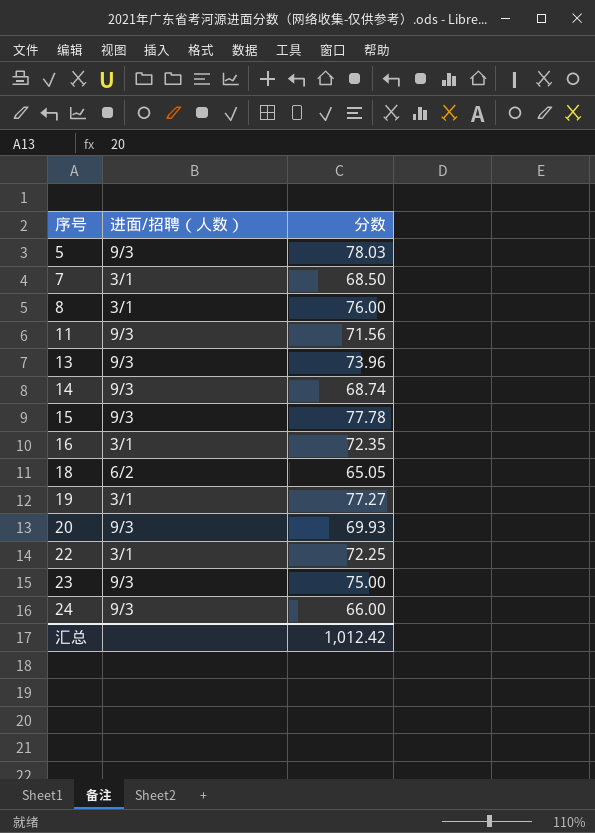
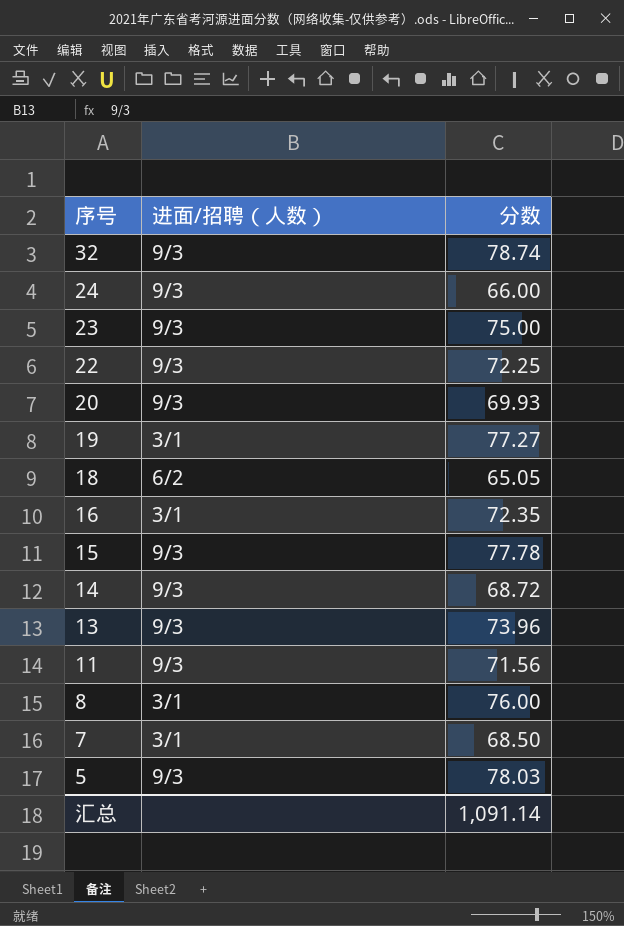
row order: 序号 ascending -> 序号 descending
row 32: none -> 9/3 | 78.74
22 | 进面/招聘（人数）: 3/1 -> 9/3
14 | 分数: 68.74 -> 68.72
汇总 | 分数: 1,012.42 -> 1,091.14

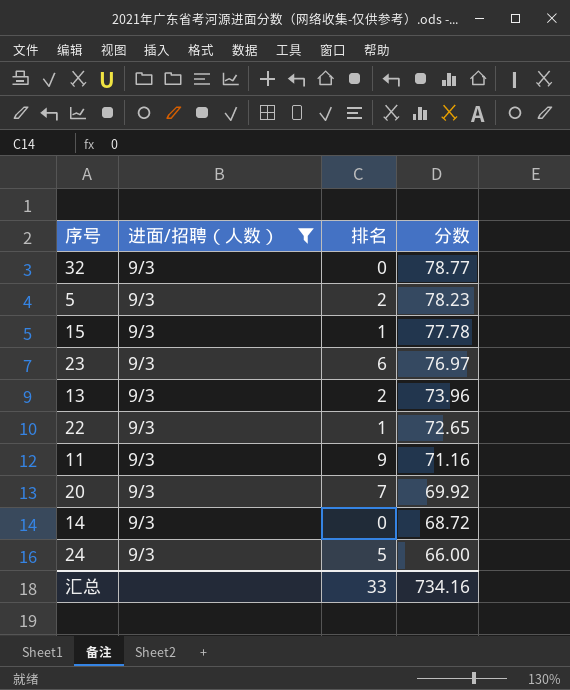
filter: none -> 进面/招聘（人数） = 9/3
row order: 序号 descending -> 分数 descending
column 排名 | position: none -> 3
32 | 分数: 78.74 -> 78.77
5 | 分数: 78.03 -> 78.23
23 | 分数: 75.00 -> 76.97
22 | 分数: 72.25 -> 72.65
11 | 分数: 71.56 -> 71.16
20 | 分数: 69.93 -> 69.92
汇总 | 分数: 1,091.14 -> 734.16

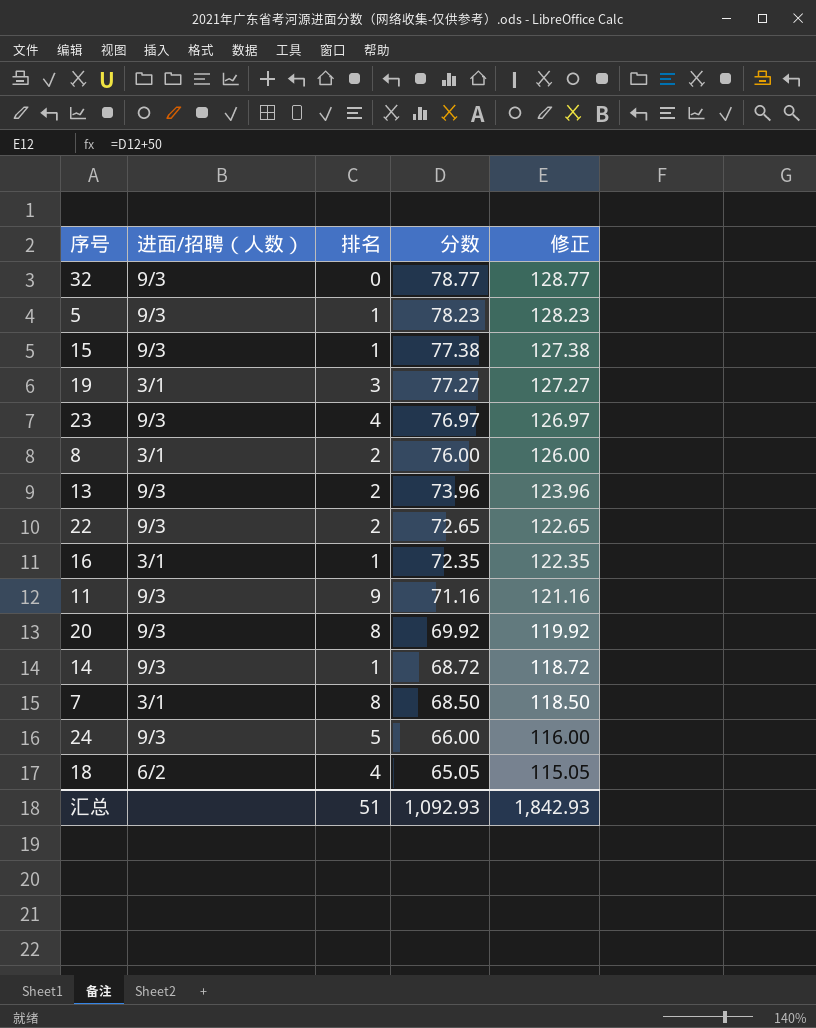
filter: 进面/招聘（人数） = 9/3 -> none
column 修正 | formula: none -> [分数] + 50
5 | 排名: 2 -> 1
15 | 分数: 77.78 -> 77.38
23 | 排名: 6 -> 4
22 | 排名: 1 -> 2
20 | 排名: 7 -> 8
14 | 排名: 0 -> 1
汇总 | 排名: 33 -> 51
汇总 | 分数: 734.16 -> 1,092.93

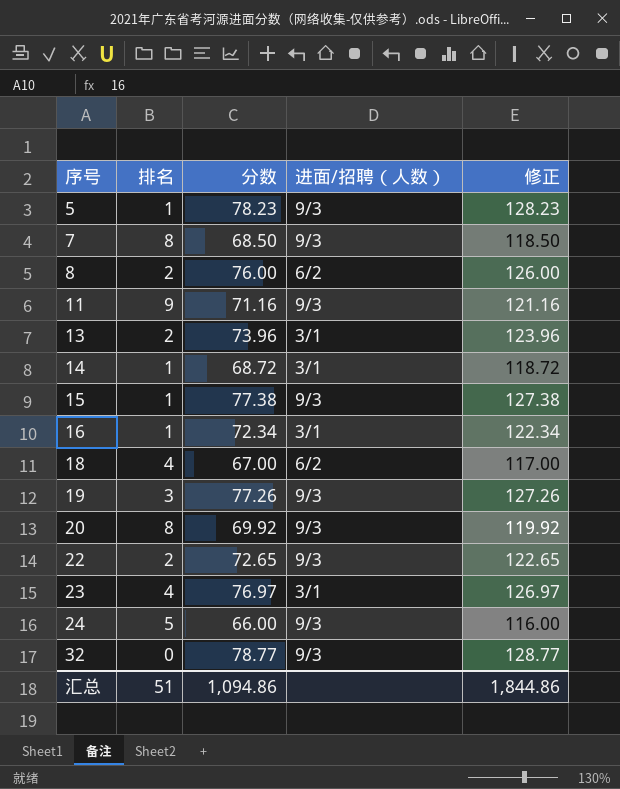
row order: 分数 descending -> 序号 ascending
column 进面/招聘（人数） | position: 2 -> 4
7 | 进面/招聘（人数）: 3/1 -> 9/3
8 | 进面/招聘（人数）: 3/1 -> 6/2
13 | 进面/招聘（人数）: 9/3 -> 3/1
14 | 进面/招聘（人数）: 9/3 -> 3/1
16 | 分数: 72.35 -> 72.34
16 | 修正: 122.35 -> 122.34
18 | 分数: 65.05 -> 67.00
18 | 修正: 115.05 -> 117.00
19 | 分数: 77.27 -> 77.26
19 | 进面/招聘（人数）: 3/1 -> 9/3
19 | 修正: 127.27 -> 127.26
23 | 进面/招聘（人数）: 9/3 -> 3/1
汇总 | 分数: 1,092.93 -> 1,094.86
汇总 | 修正: 1,842.93 -> 1,844.86

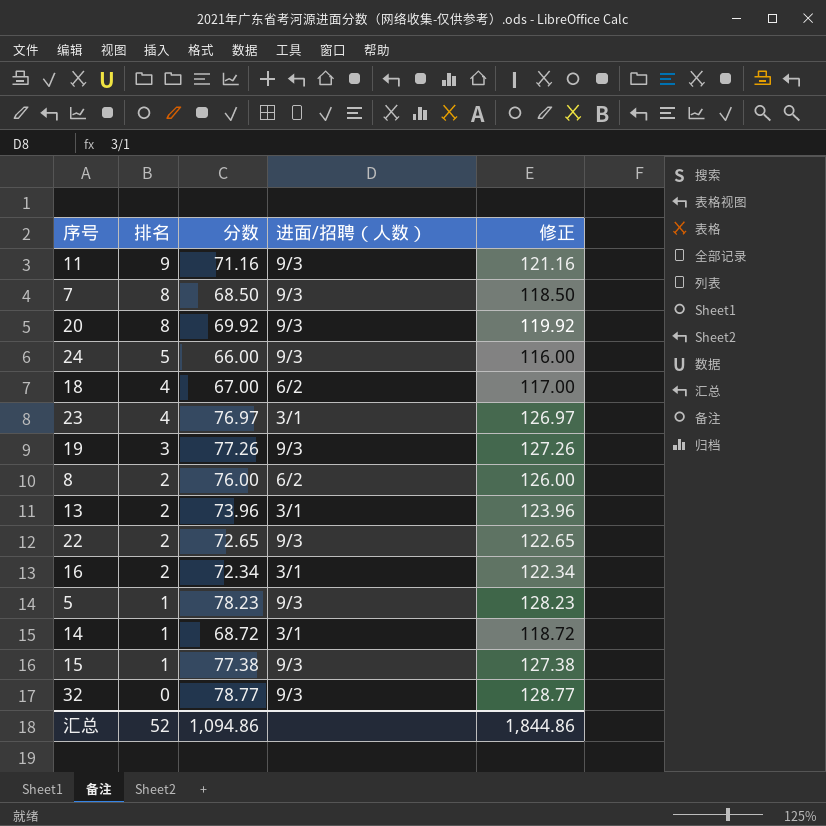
row order: 序号 ascending -> 排名 descending
16 | 排名: 1 -> 2
汇总 | 排名: 51 -> 52

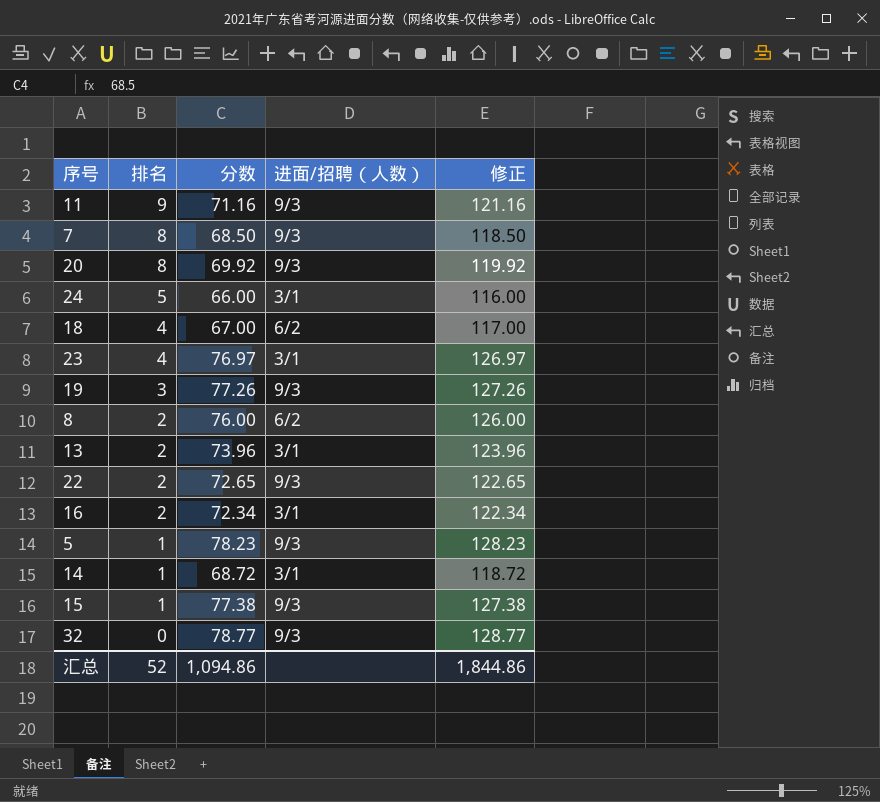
24 | 进面/招聘（人数）: 9/3 -> 3/1

